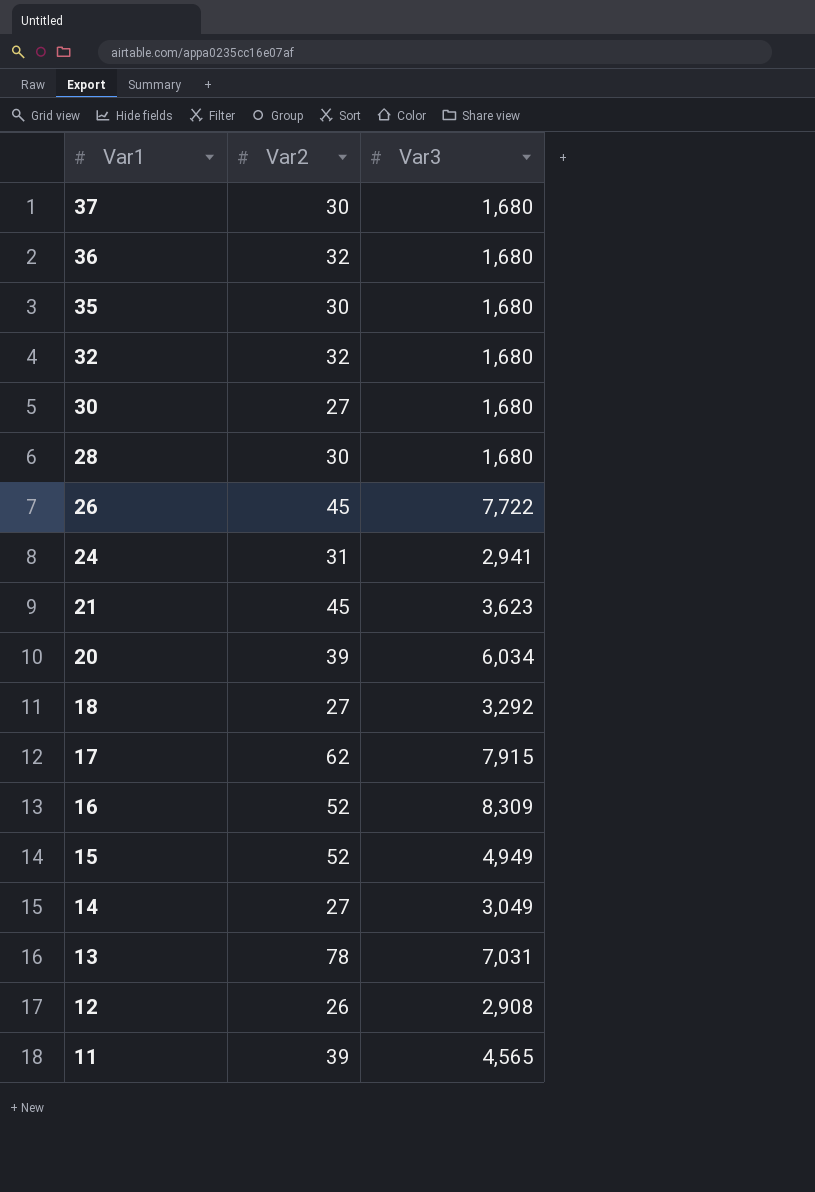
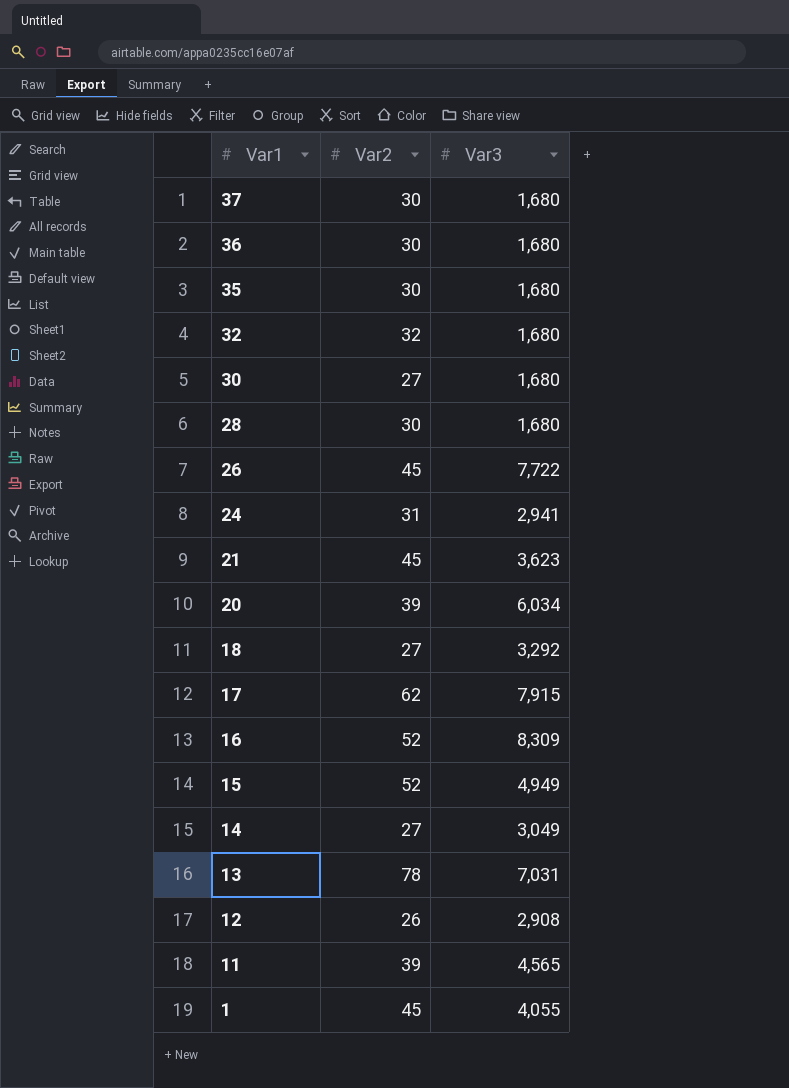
36 | Var2: 32 -> 30
row 1: none -> 45 | 4,055

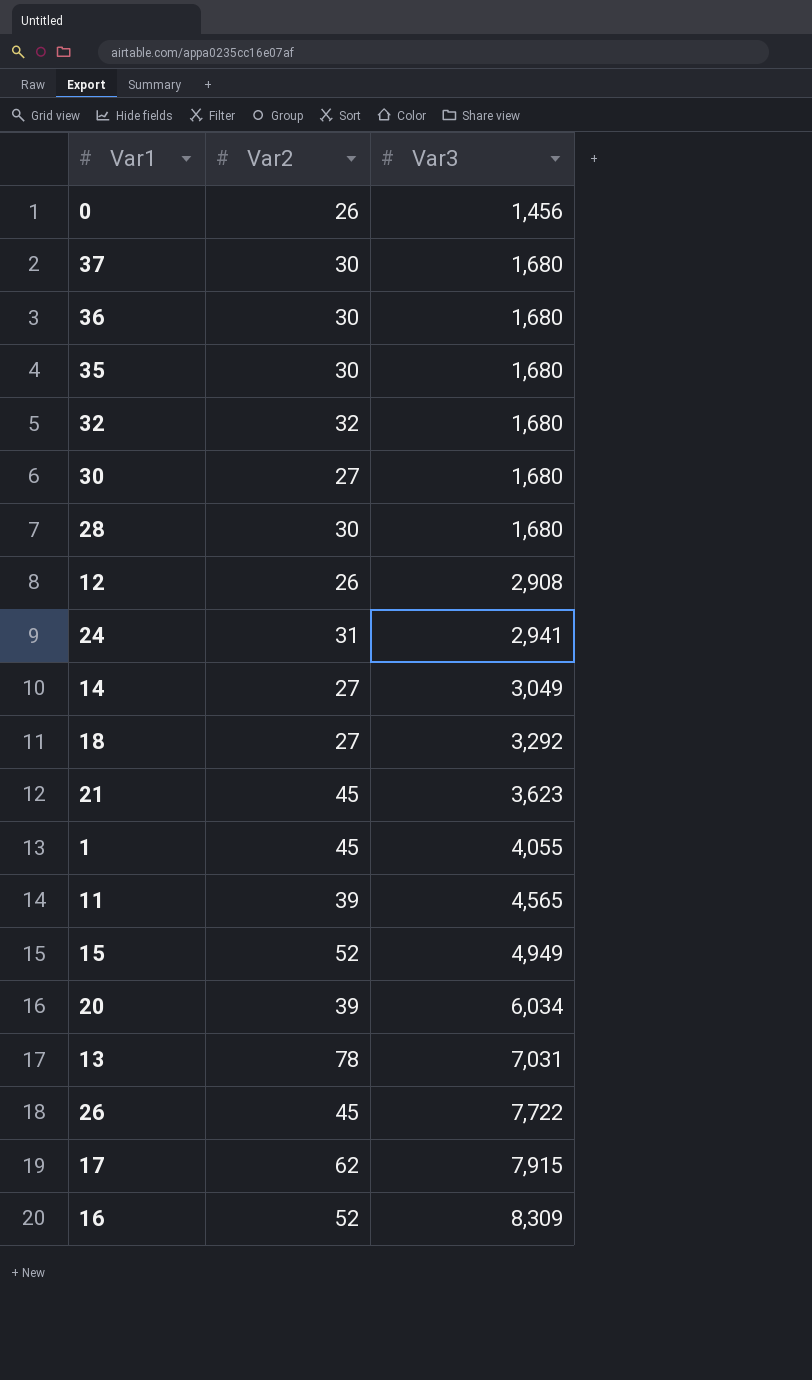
row order: Var1 descending -> Var3 ascending
row 0: none -> 26 | 1,456

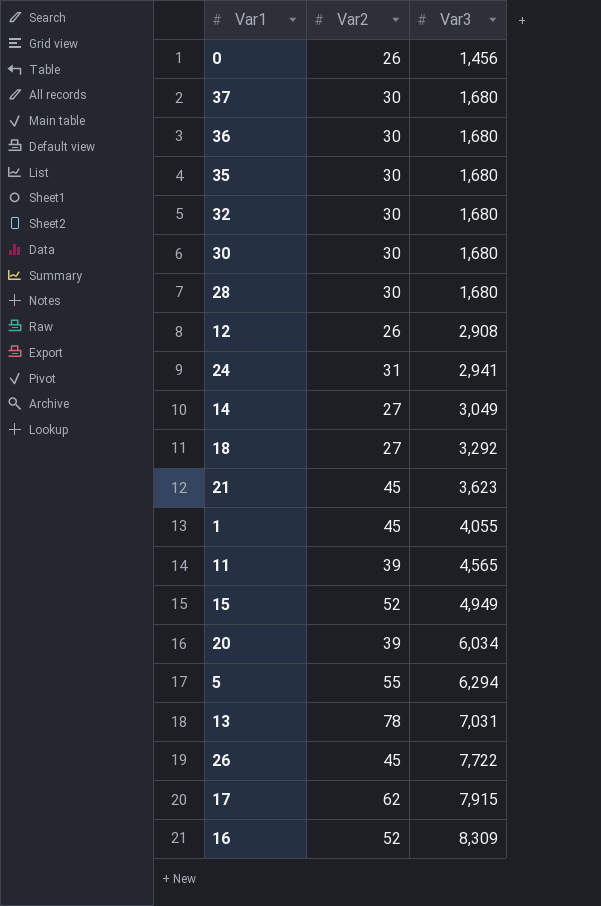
32 | Var2: 32 -> 30
30 | Var2: 27 -> 30
row 5: none -> 55 | 6,294

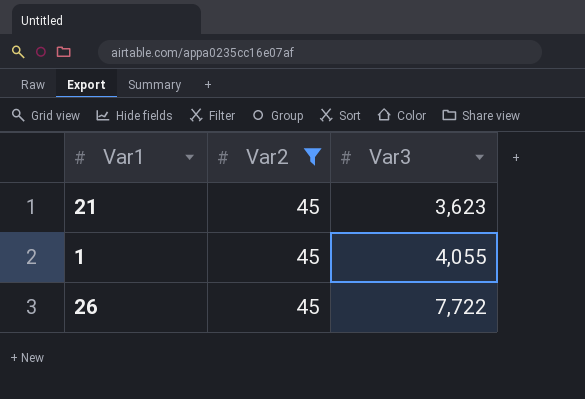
filter: none -> Var2 = 45

